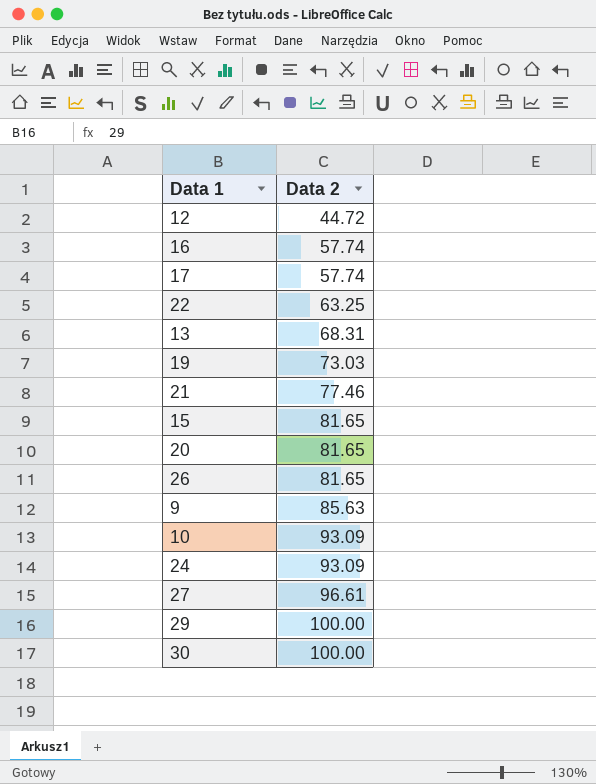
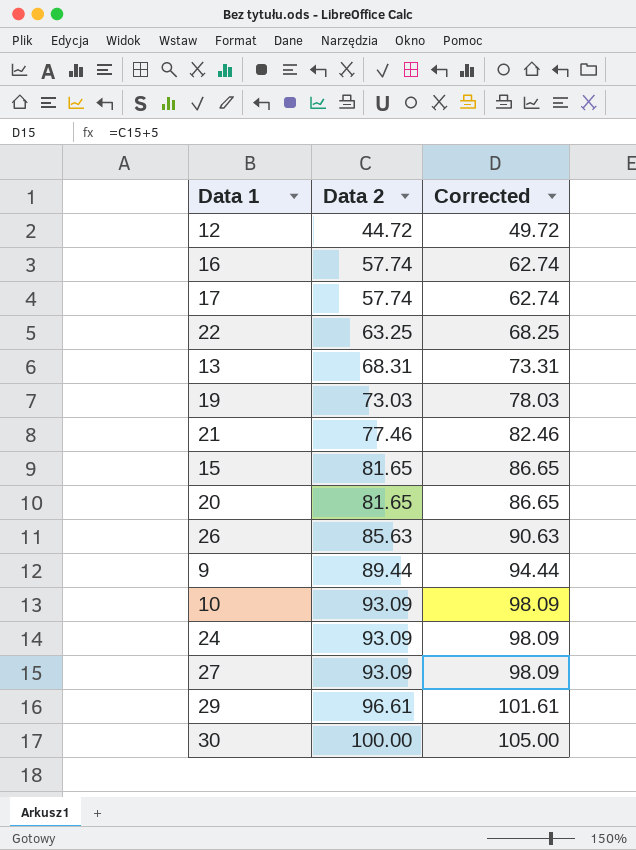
column Corrected | formula: none -> [Data 2] + 5
26 | Data 2: 81.65 -> 85.63
9 | Data 2: 85.63 -> 89.44
27 | Data 2: 96.61 -> 93.09
29 | Data 2: 100.00 -> 96.61

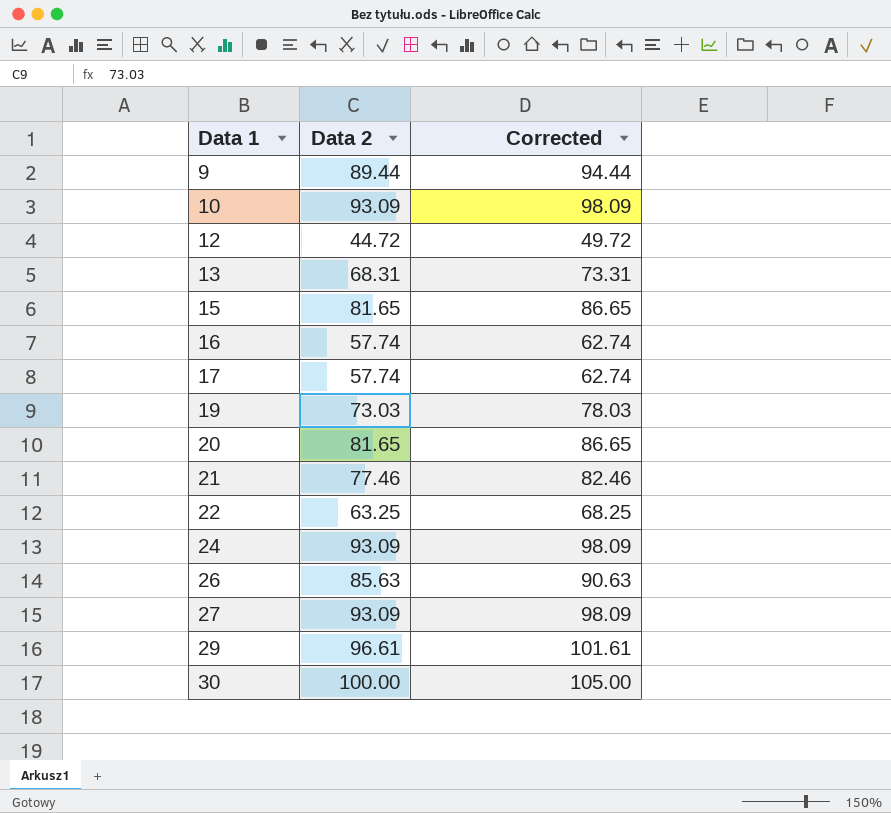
row order: Data 2 ascending -> Data 1 ascending

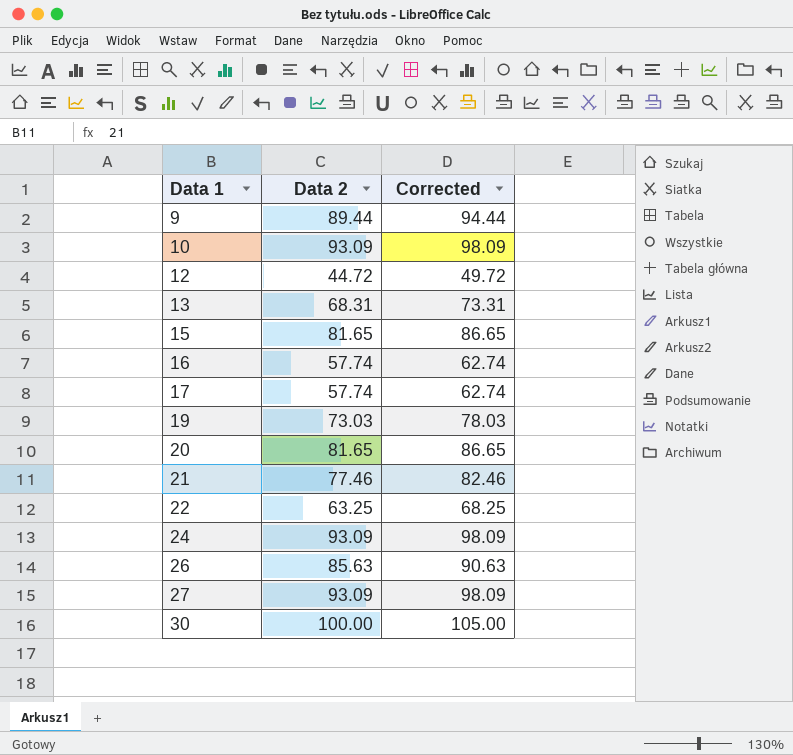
row 29: 96.61 | 101.61 -> none

